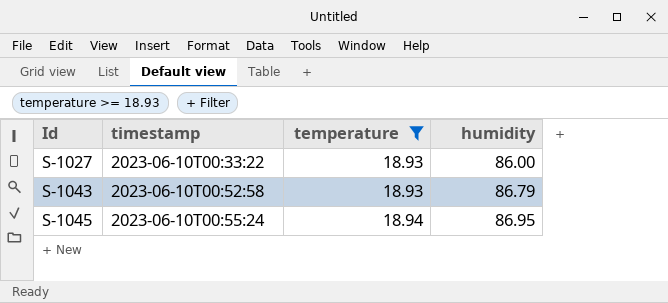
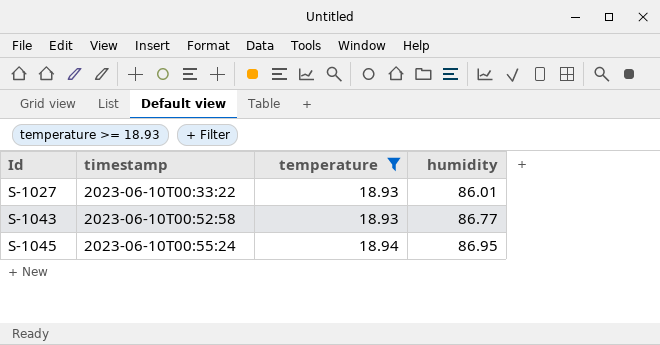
S-1027 | humidity: 86.00 -> 86.01
S-1043 | humidity: 86.79 -> 86.77

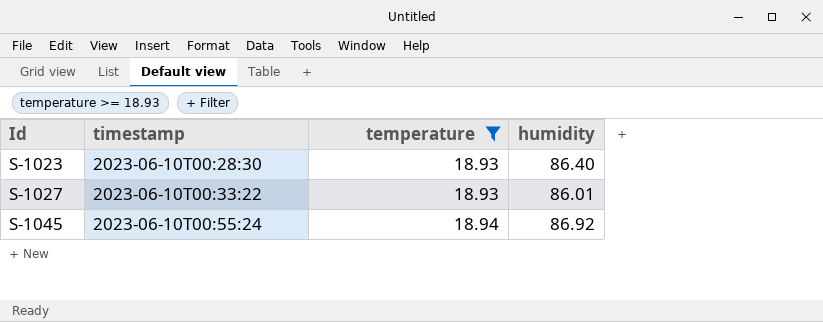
row S-1043: 2023-06-10T00:52:58 | 18.93 | 86.77 -> none
row S-1023: none -> 2023-06-10T00:28:30 | 18.93 | 86.40
S-1045 | humidity: 86.95 -> 86.92

